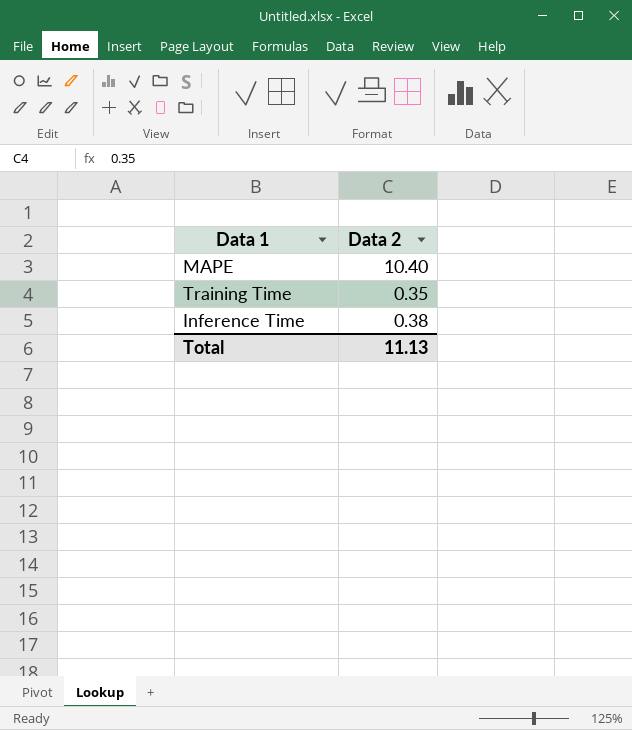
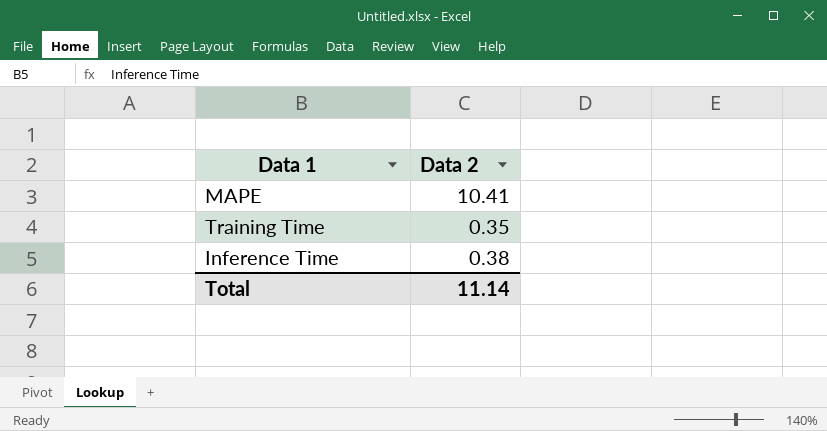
MAPE | Data 2: 10.40 -> 10.41
Total | Data 2: 11.13 -> 11.14

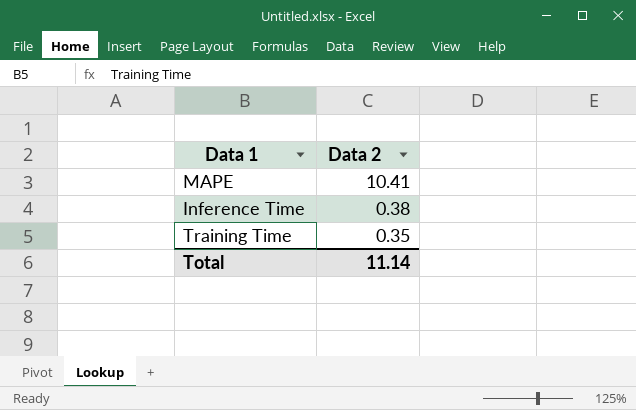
row order: none -> Data 2 descending

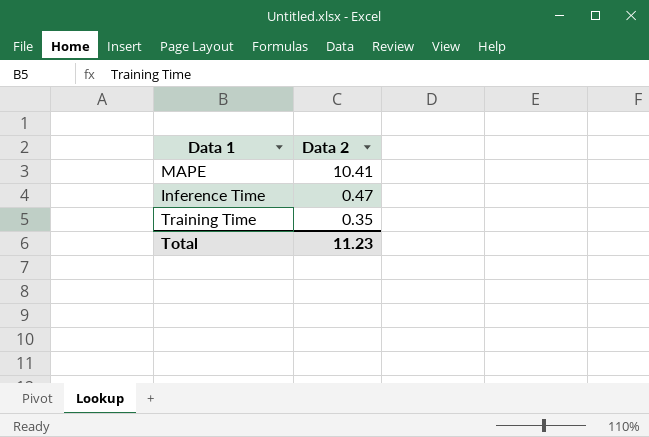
Inference Time | Data 2: 0.38 -> 0.47
Total | Data 2: 11.14 -> 11.23

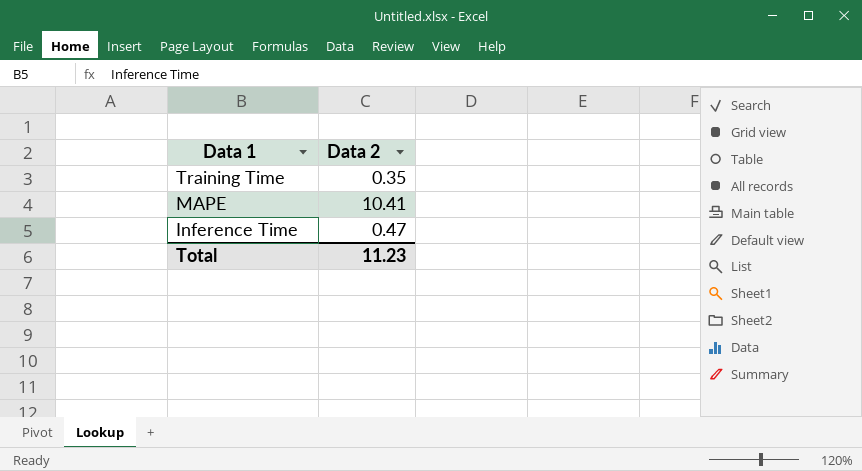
row order: Data 2 descending -> Data 1 descending

